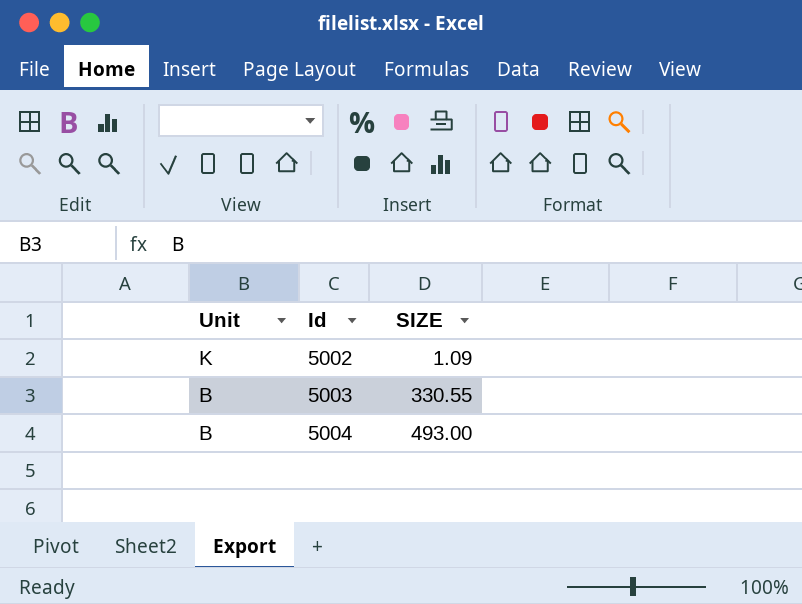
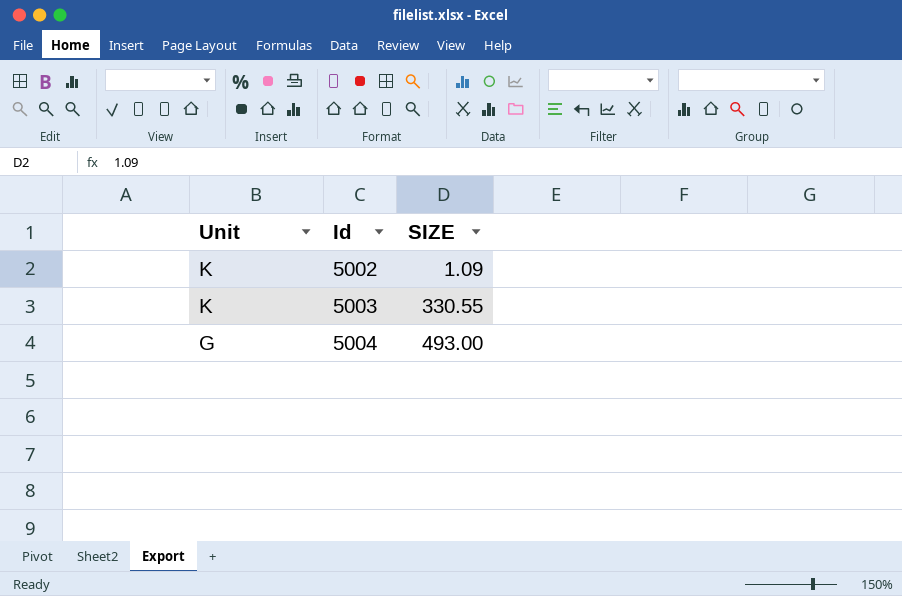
5003 | Unit: B -> K
5004 | Unit: B -> G

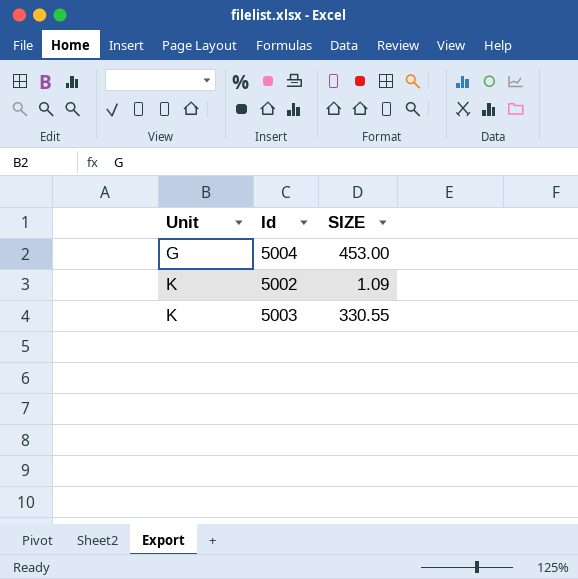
row order: Unit descending -> Unit ascending
5004 | SIZE: 493.00 -> 453.00

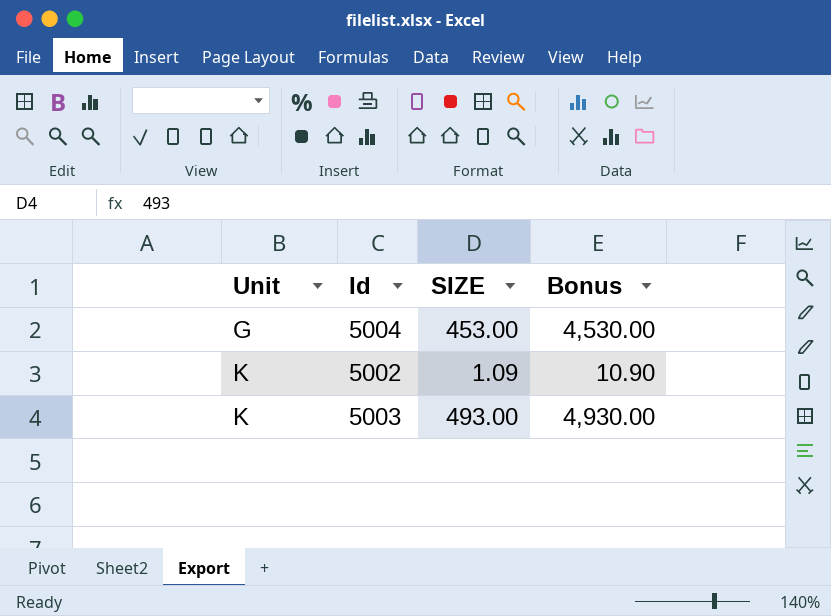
column Bonus | formula: none -> [SIZE] * 10
5003 | SIZE: 330.55 -> 493.00

